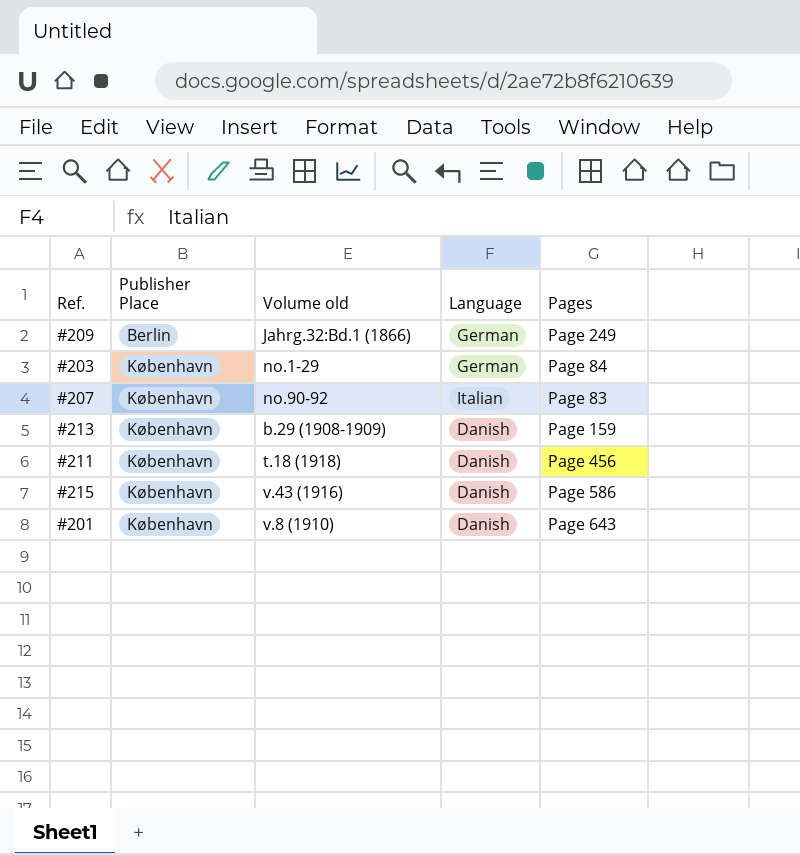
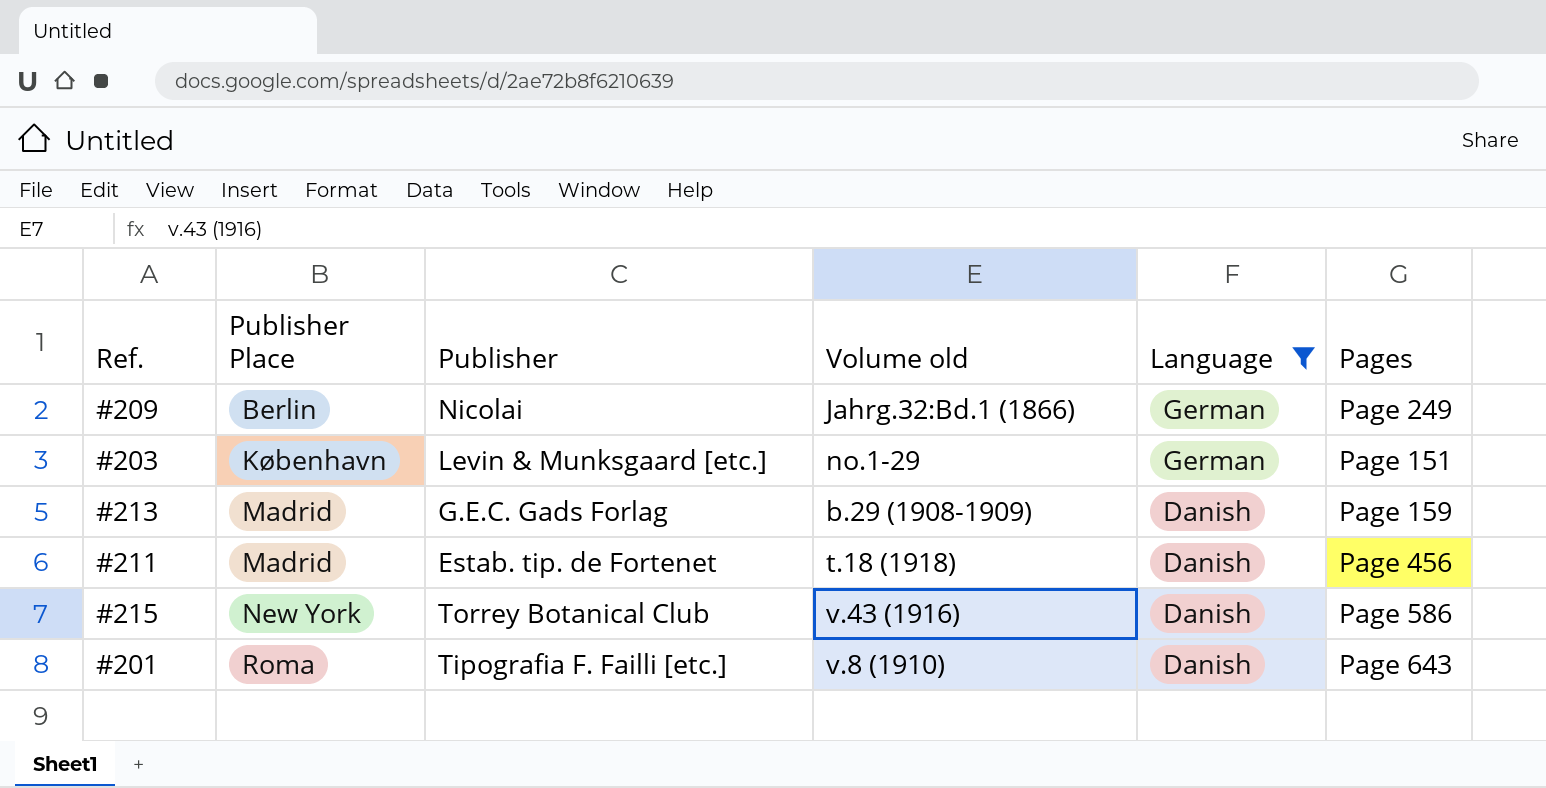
filter: none -> Language != Italian
column Publisher | position: none -> 3
#203 | Pages: Page 84 -> Page 151
#213 | Publisher Place: København -> Madrid
#211 | Publisher Place: København -> Madrid
#215 | Publisher Place: København -> New York
#201 | Publisher Place: København -> Roma

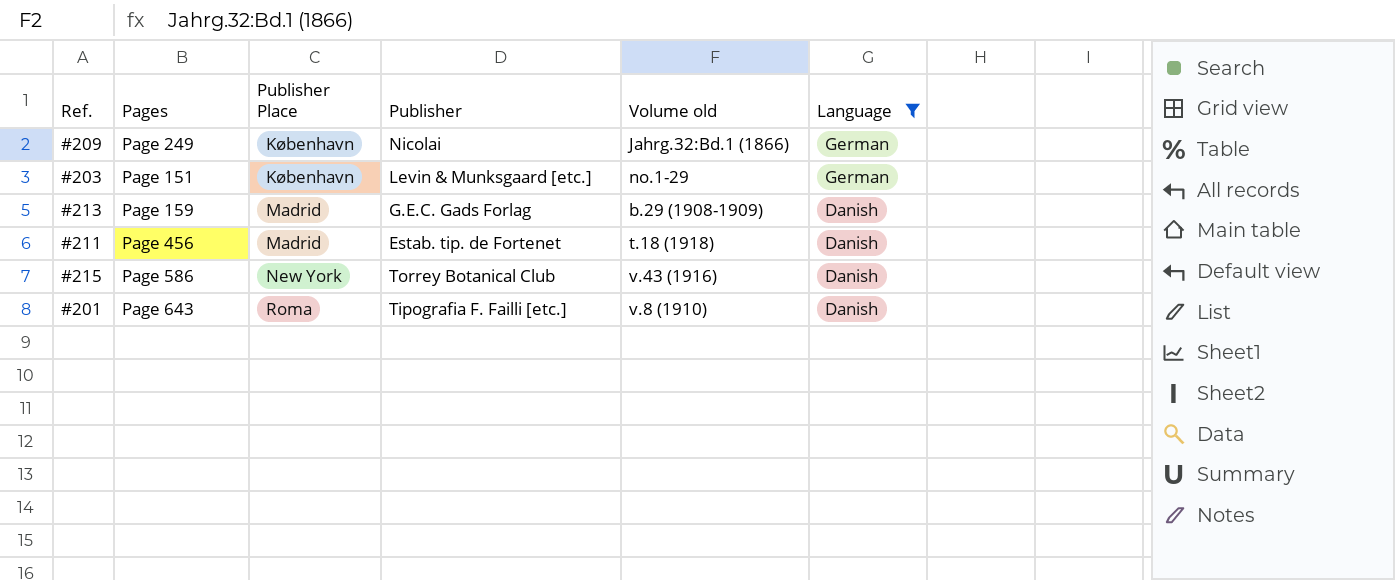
column Pages | position: 6 -> 2
#209 | Publisher Place: Berlin -> København

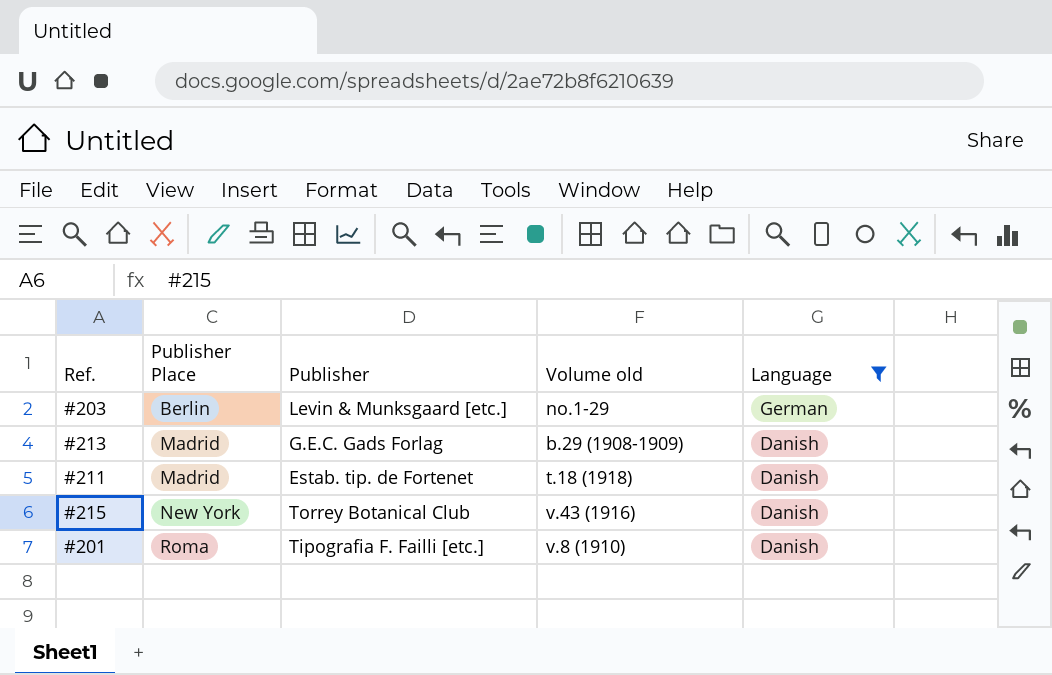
column Pages | position: 2 -> none
row #209: Page 249 | København | Nicolai | Jahrg.32:Bd.1 (1866) | German -> none
#203 | Publisher Place: København -> Berlin

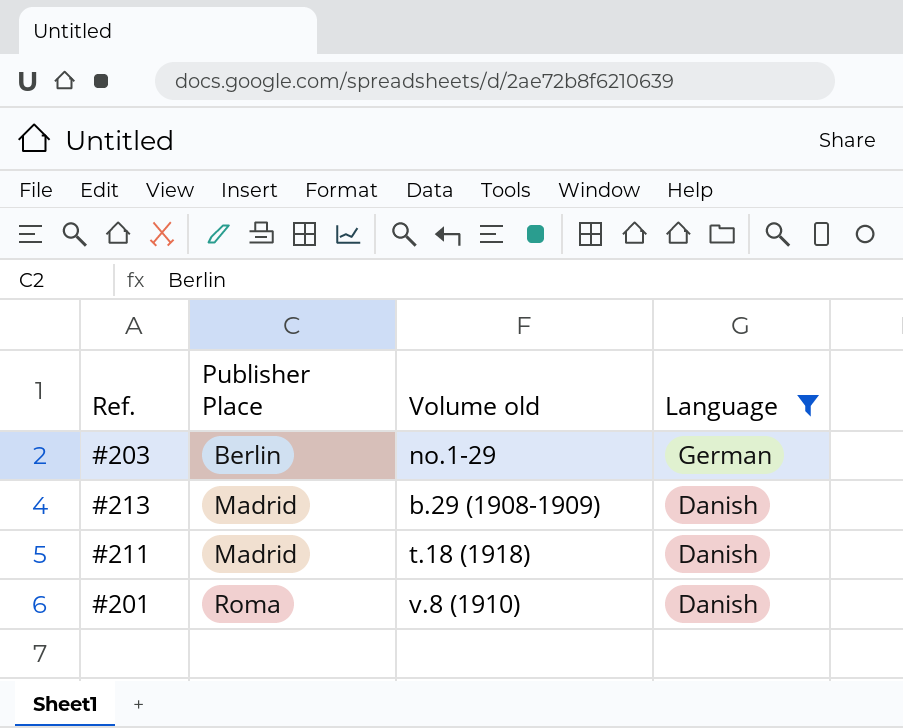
column Publisher | position: 3 -> none
row #215: New York | Torrey Botanical Club | v.43 (1916) | Danish -> none

